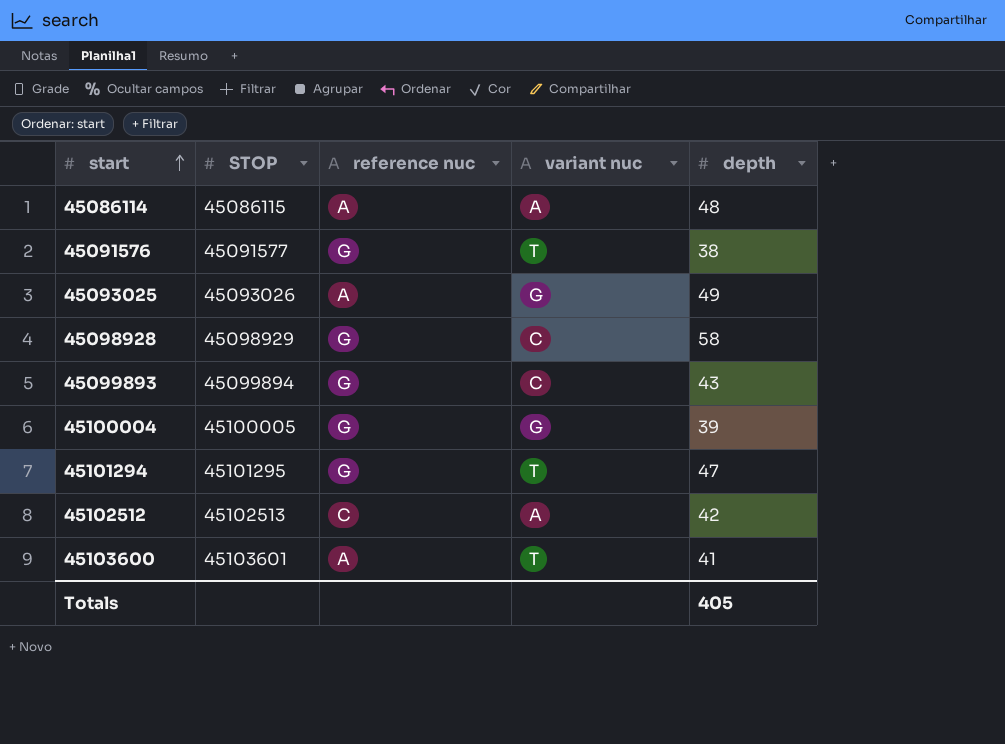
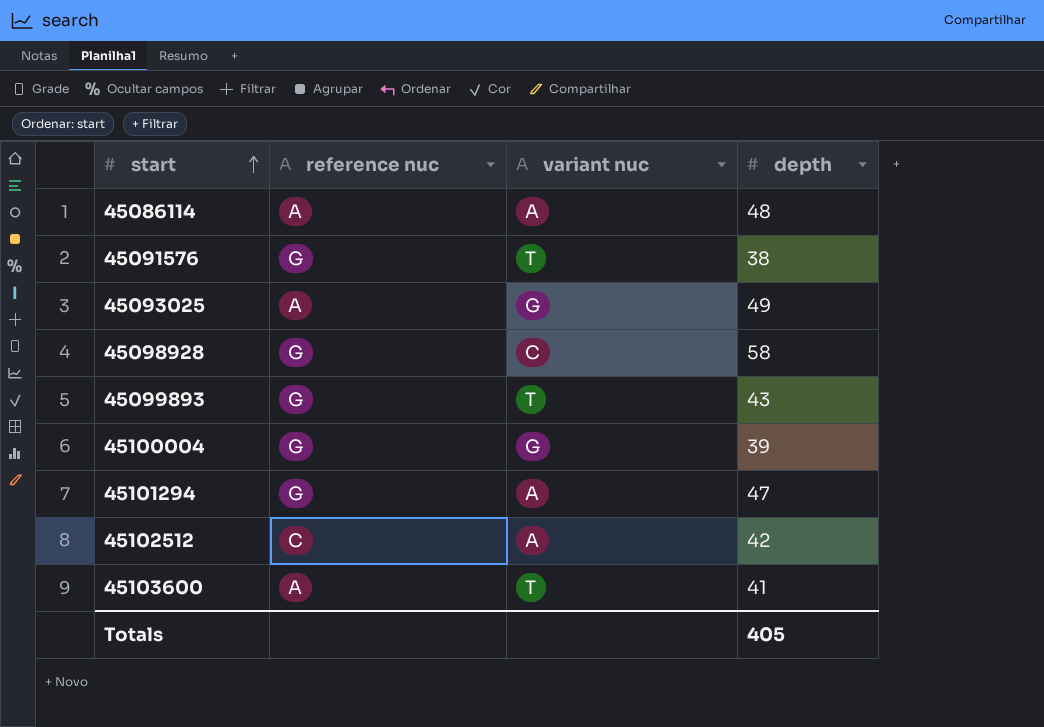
column STOP | position: 2 -> none
45099893 | variant nuc: C -> T
45101294 | variant nuc: T -> A

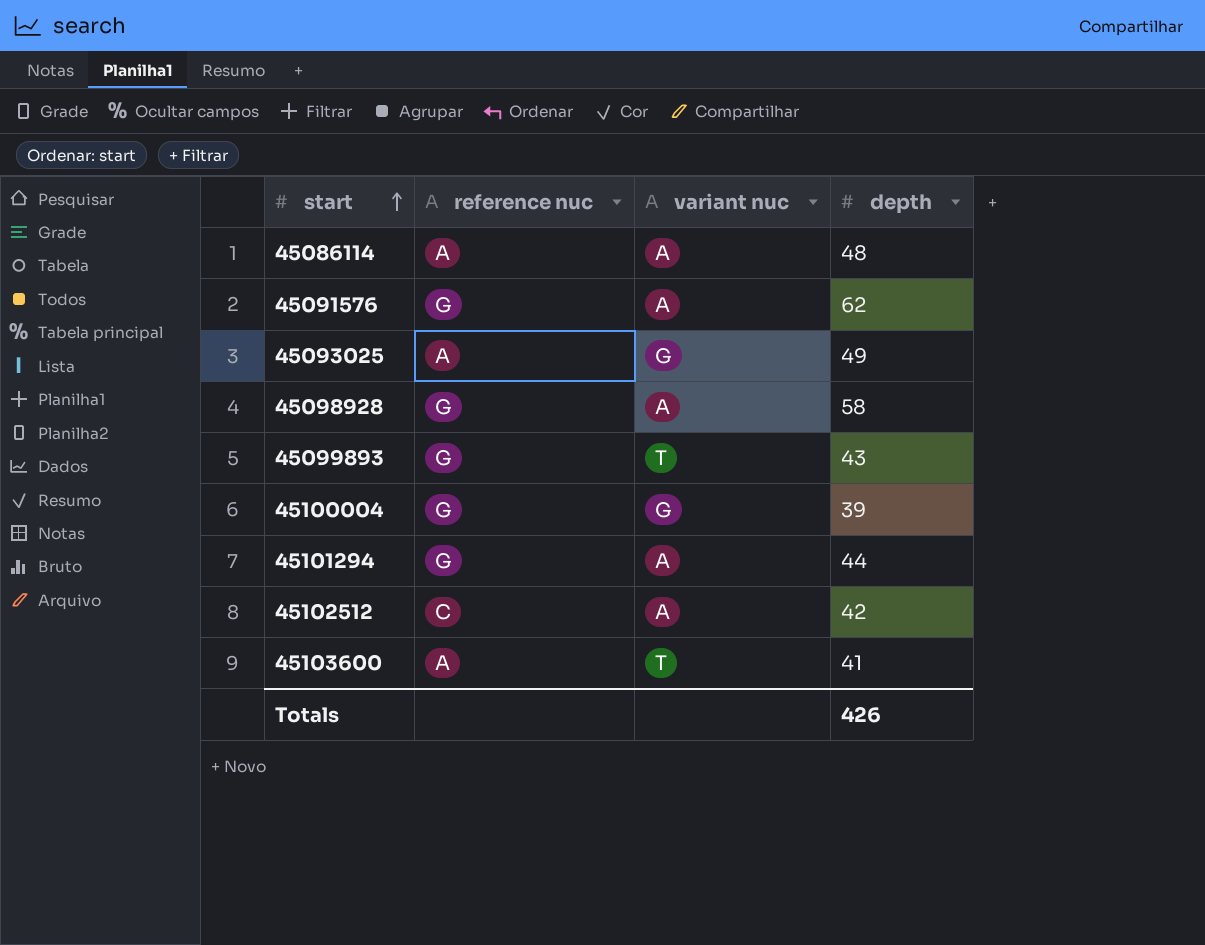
45091576 | variant nuc: T -> A
45091576 | depth: 38 -> 62
45098928 | variant nuc: C -> A
45101294 | depth: 47 -> 44
Totals | depth: 405 -> 426

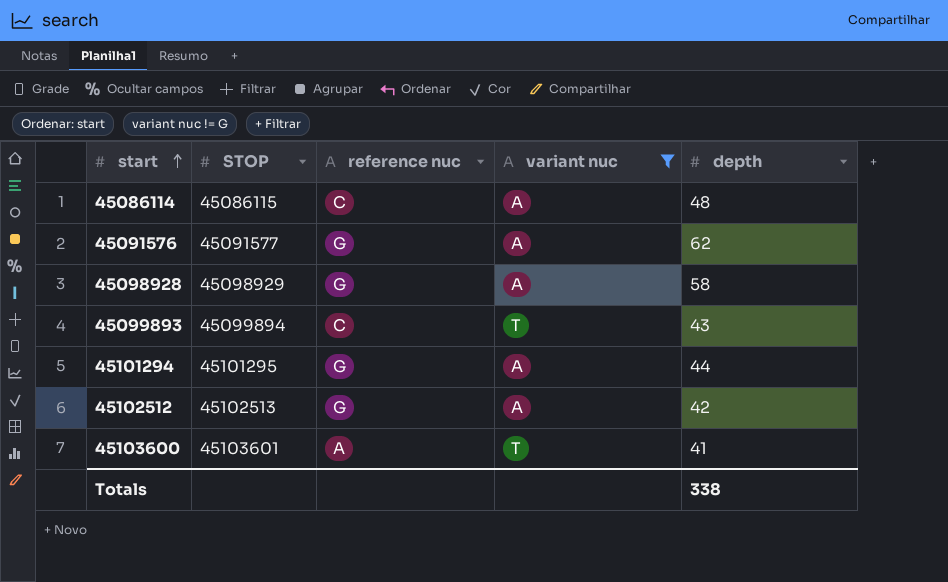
filter: none -> variant nuc != G
column STOP | position: none -> 2
45086114 | reference nuc: A -> C
45099893 | reference nuc: G -> C
45102512 | reference nuc: C -> G
Totals | depth: 426 -> 338

